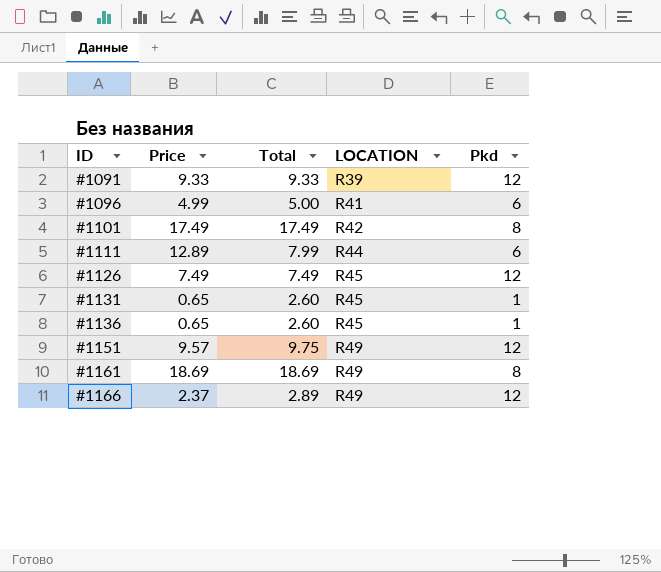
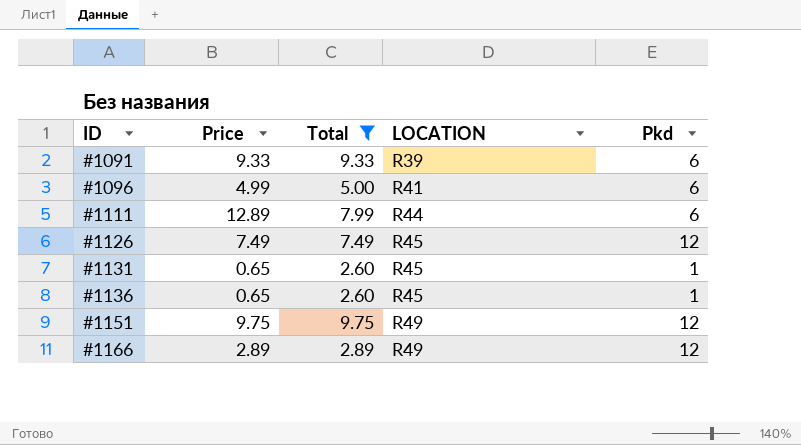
filter: none -> Total <= 9.75
#1091 | Pkd: 12 -> 6
#1151 | Price: 9.57 -> 9.75
#1166 | Price: 2.37 -> 2.89

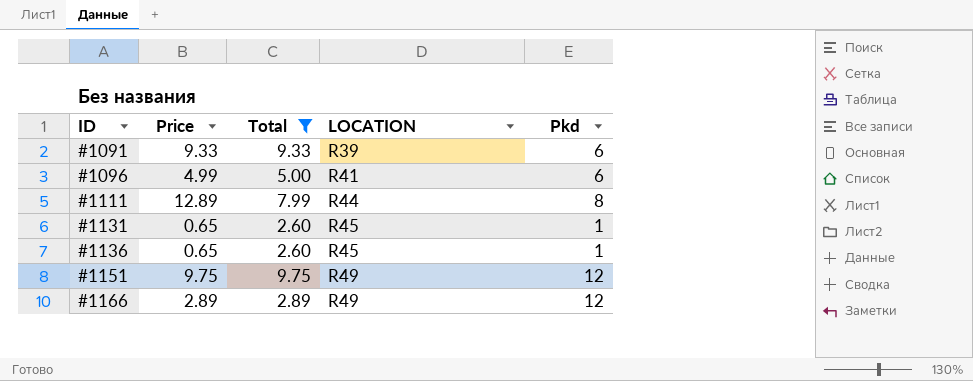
row #1126: 7.49 | 7.49 | R45 | 12 -> none
#1111 | Pkd: 6 -> 8

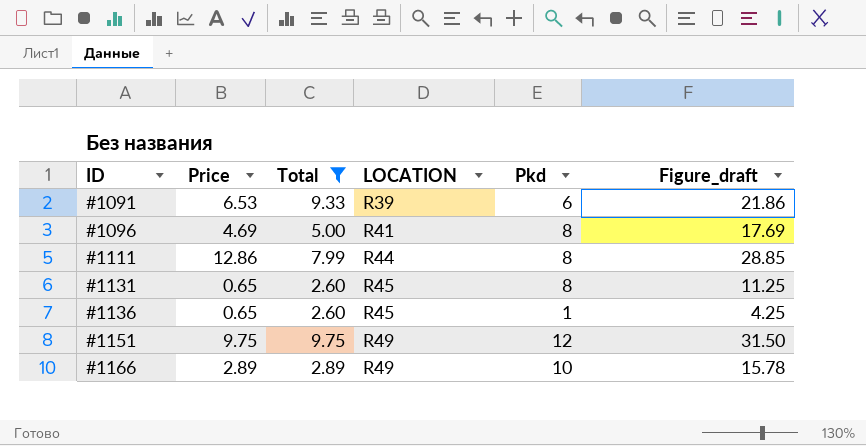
column Figure_draft | formula: none -> [Price] + [Total] + [Pkd]
#1091 | Price: 9.33 -> 6.53
#1096 | Price: 4.99 -> 4.69
#1096 | Pkd: 6 -> 8
#1111 | Price: 12.89 -> 12.86
#1131 | Pkd: 1 -> 8
#1166 | Pkd: 12 -> 10

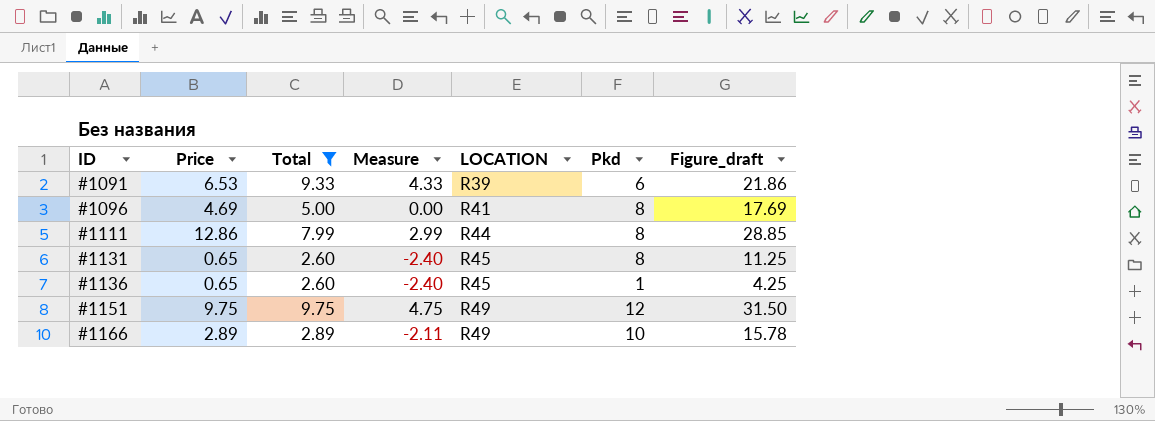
column Measure | formula: none -> [Total] - 5

